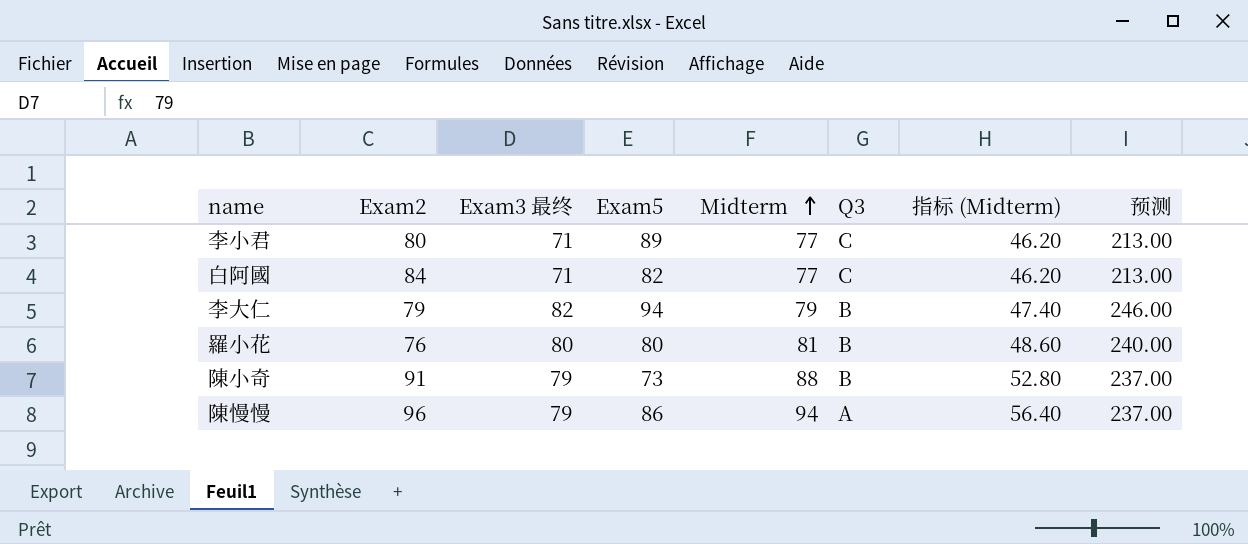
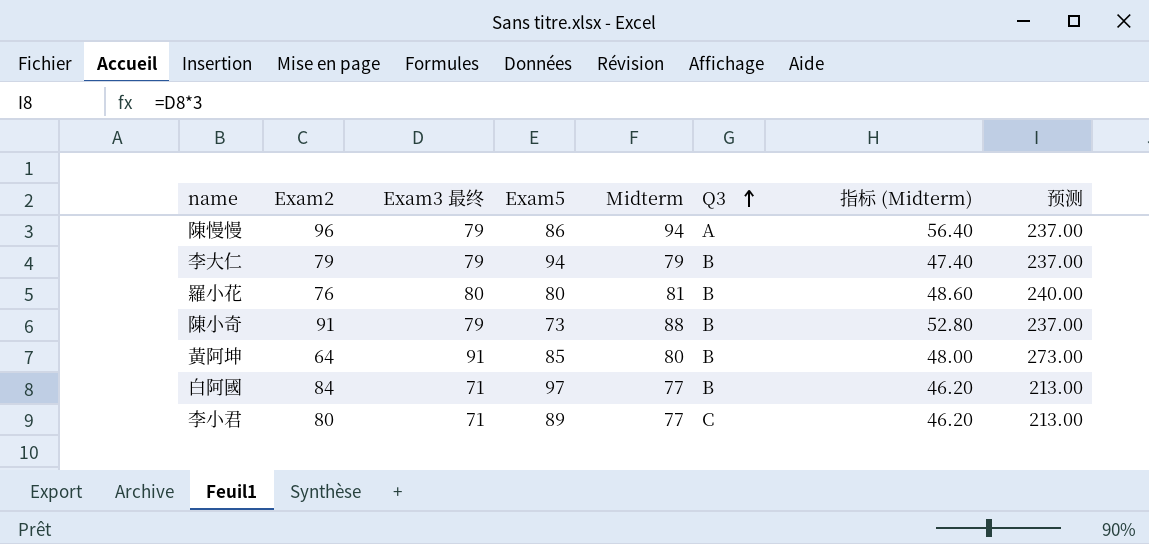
row order: Midterm ascending -> Q3 ascending
李大仁 | Exam3 最终: 82 -> 79
李大仁 | 预测: 246.00 -> 237.00
row 黃阿坤: none -> 64 | 91 | 85 | 80 | B | 48.00 | 273.00
白阿國 | Exam5: 82 -> 97
白阿國 | Q3: C -> B

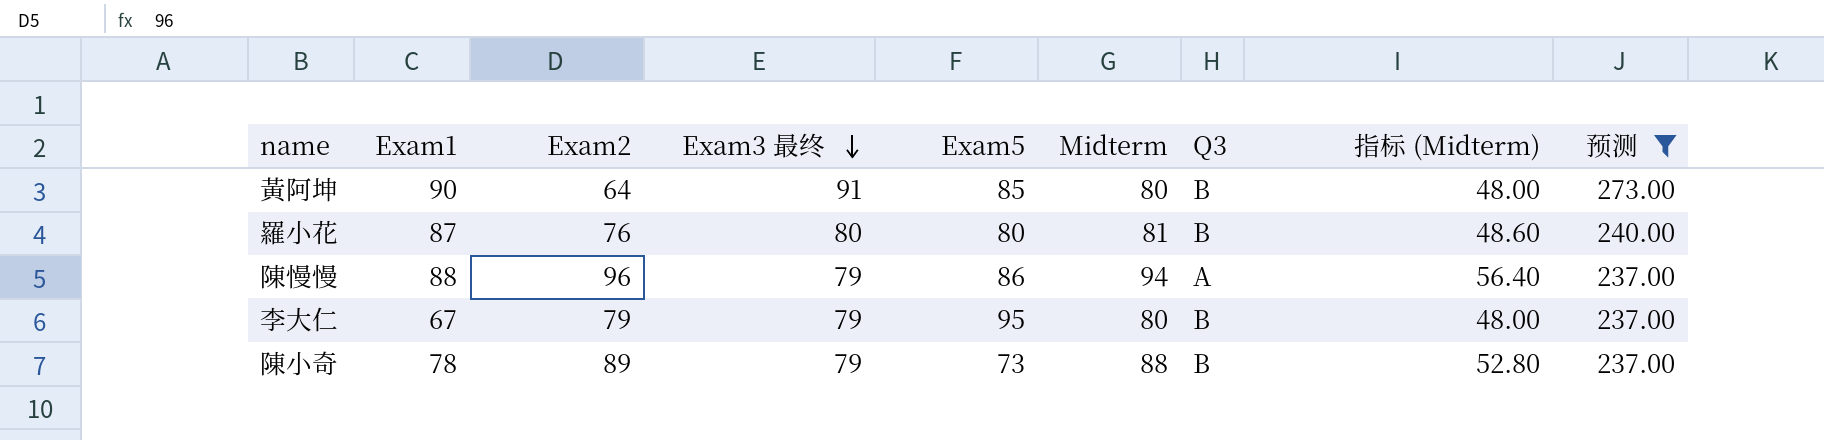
filter: none -> 预测 != 213.00
row order: Q3 ascending -> Exam3 最终 descending
column Exam1 | position: none -> 2
李大仁 | Exam5: 94 -> 95
李大仁 | Midterm: 79 -> 80
李大仁 | 指标 (Midterm): 47.40 -> 48.00
陳小奇 | Exam2: 91 -> 89

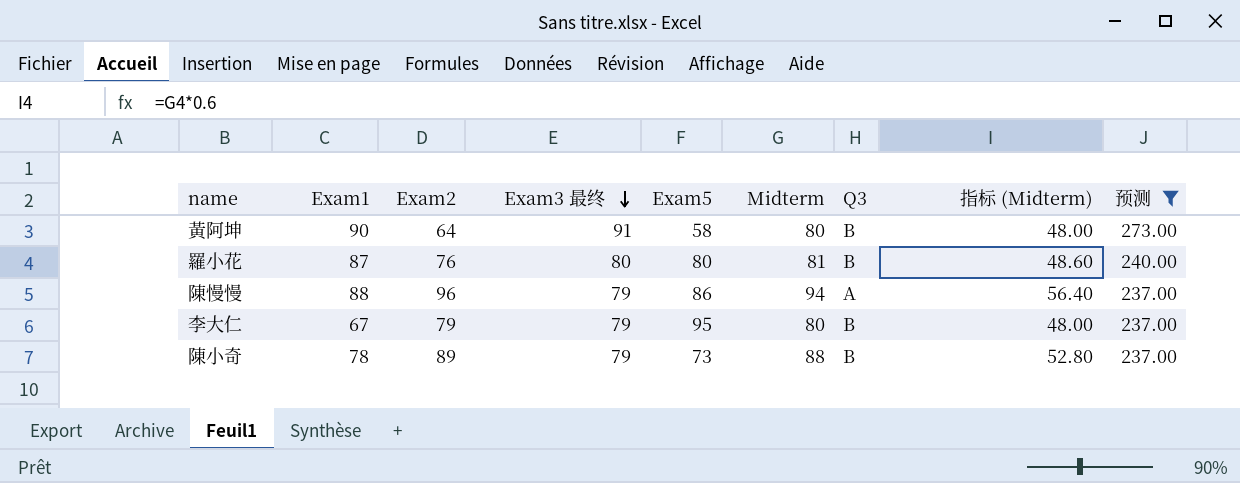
黃阿坤 | Exam5: 85 -> 58

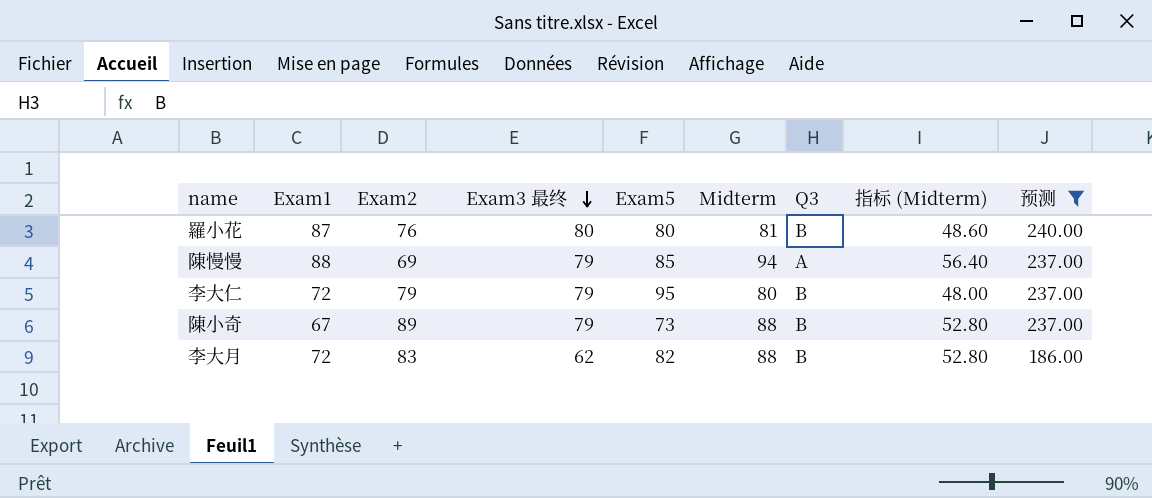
row 黃阿坤: 90 | 64 | 91 | 58 | 80 | B | 48.00 | 273.00 -> none
陳慢慢 | Exam2: 96 -> 69
陳慢慢 | Exam5: 86 -> 85
李大仁 | Exam1: 67 -> 72
陳小奇 | Exam1: 78 -> 67
row 李大月: none -> 72 | 83 | 62 | 82 | 88 | B | 52.80 | 186.00

